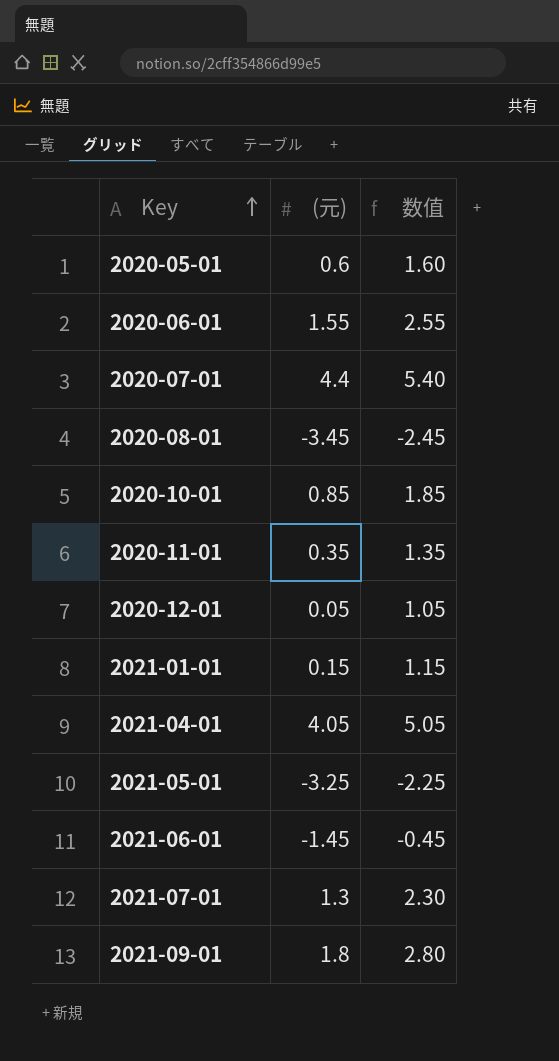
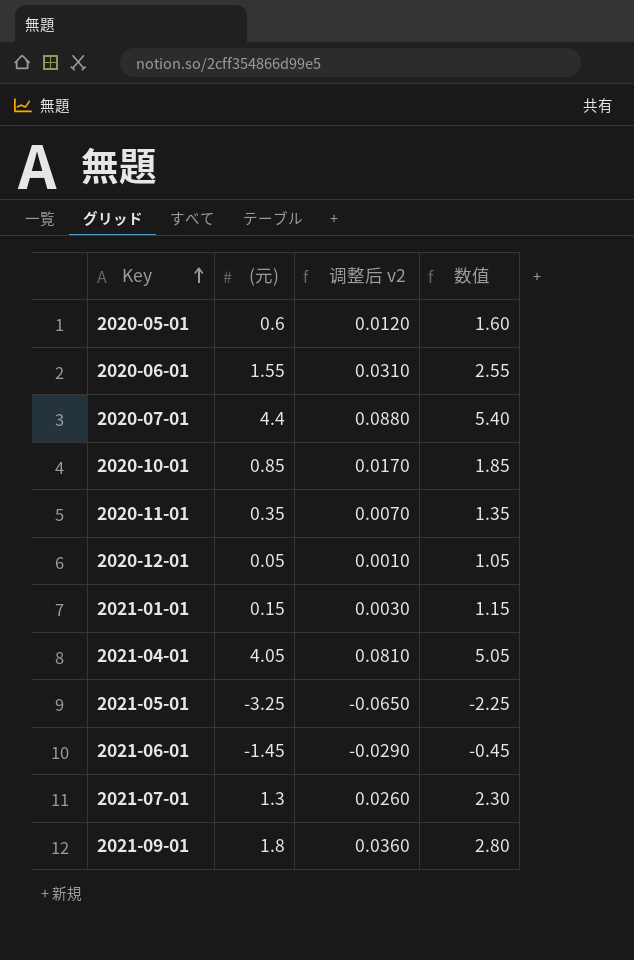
column 调整后 v2 | formula: none -> [(元)] * 0.02
row 2020-08-01: -3.45 | -2.45 -> none

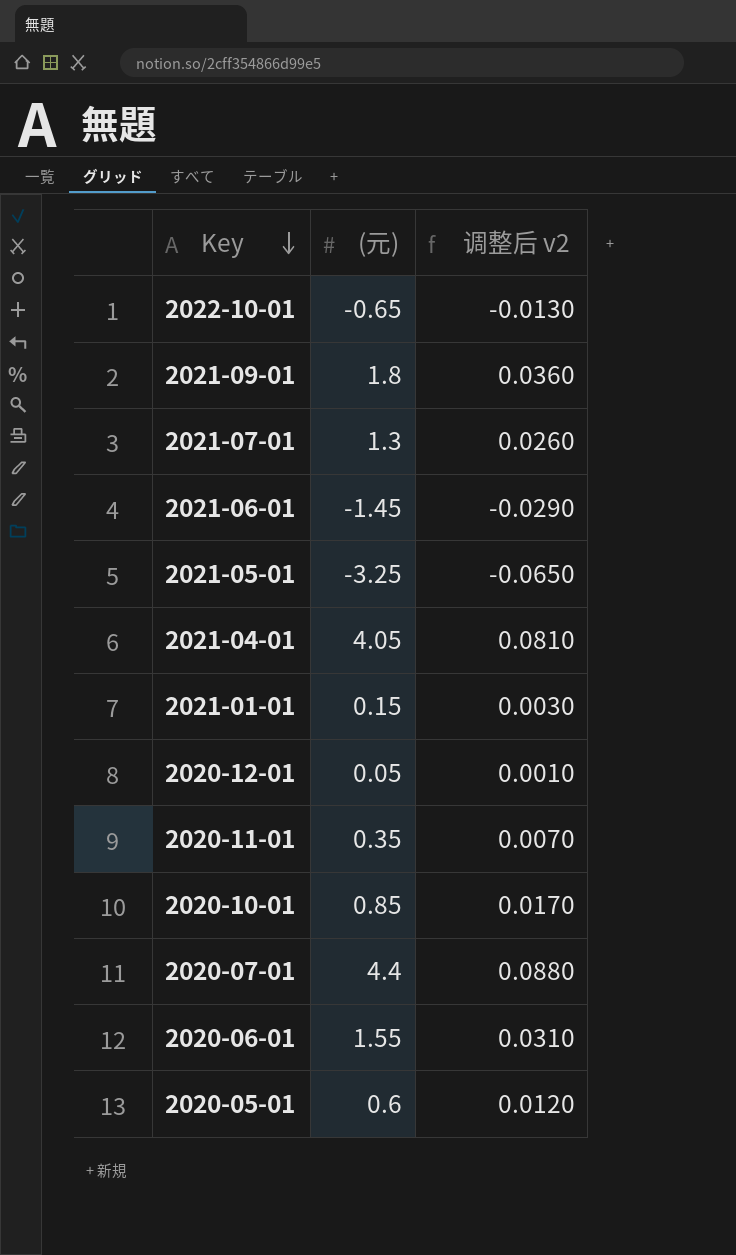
row order: Key ascending -> Key descending
column 数值 | formula: [(元)] + 1 -> none
row 2022-10-01: none -> -0.65 | -0.0130

